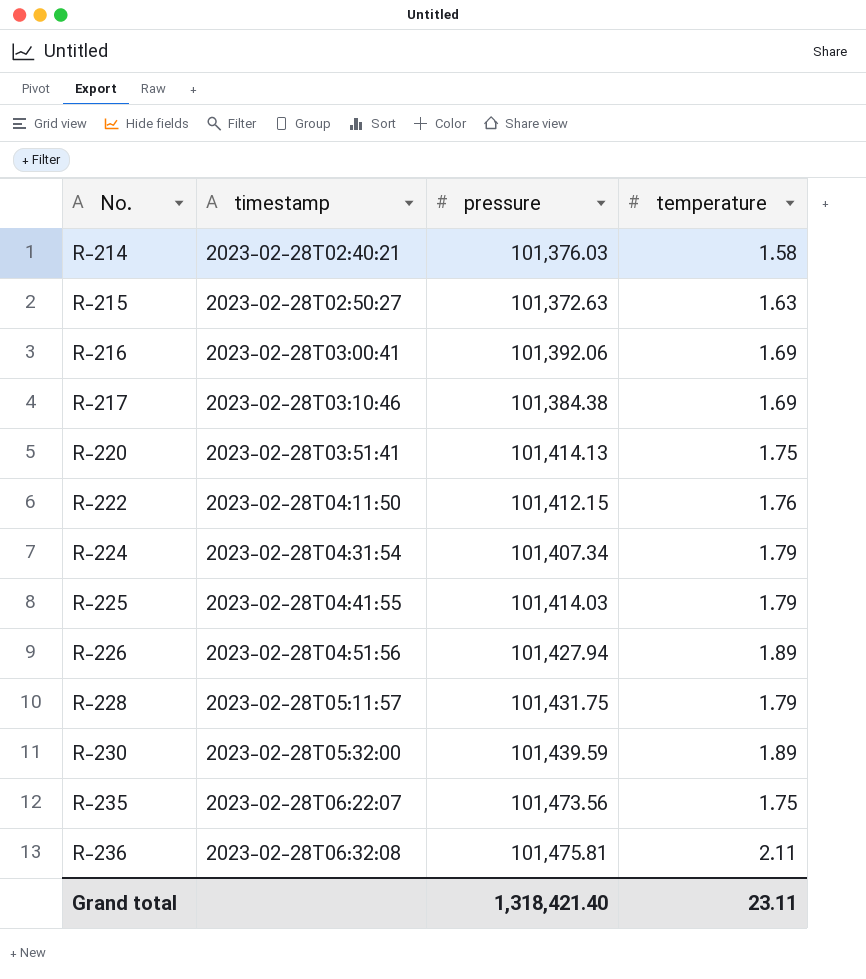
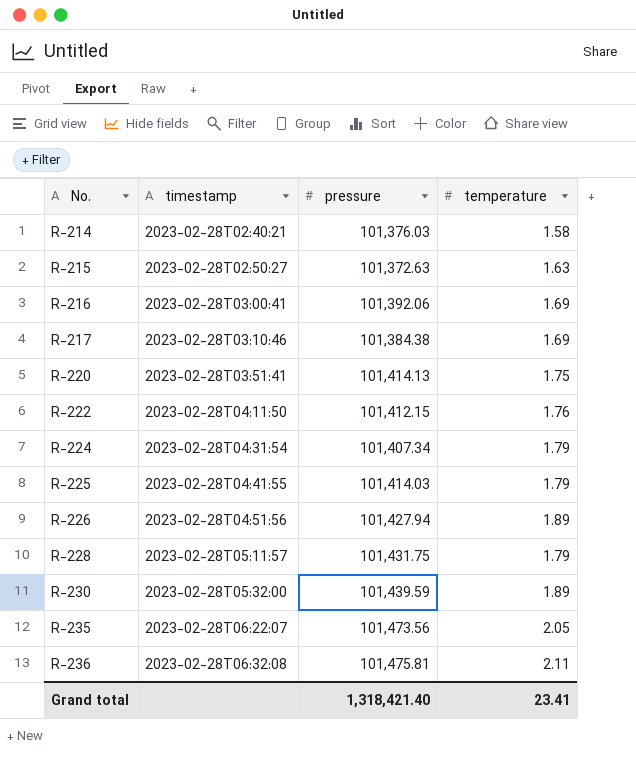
R-235 | temperature: 1.75 -> 2.05
Grand total | temperature: 23.11 -> 23.41

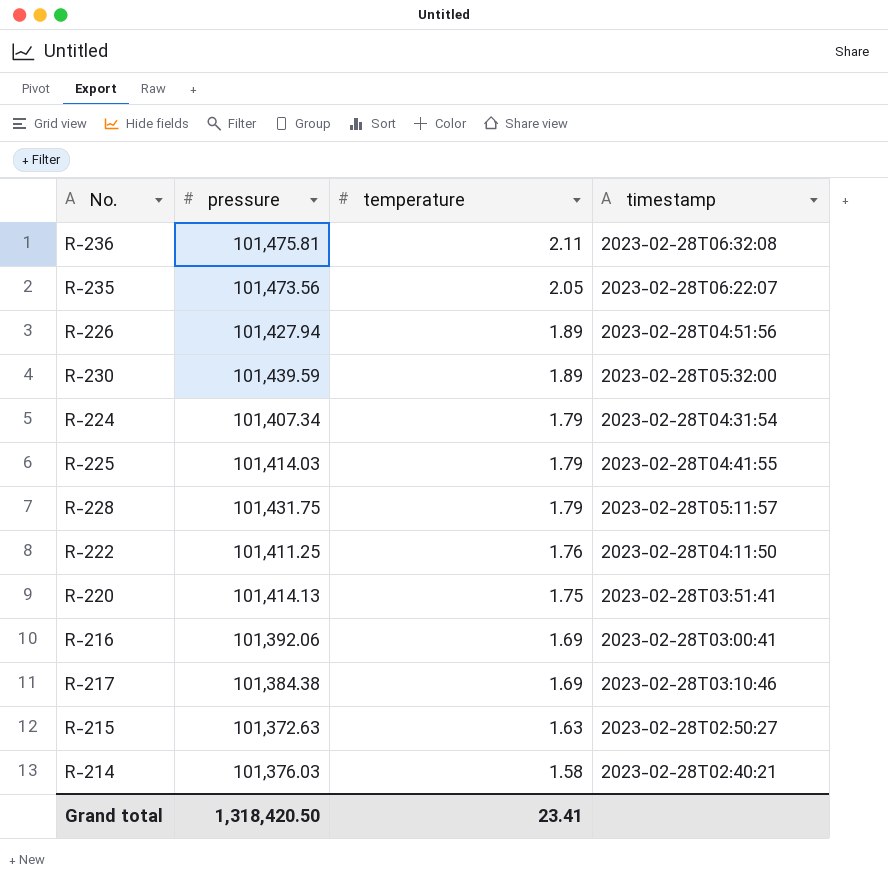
row order: No. ascending -> temperature descending
column timestamp | position: 2 -> 4
R-222 | pressure: 101,412.15 -> 101,411.25
Grand total | pressure: 1,318,421.40 -> 1,318,420.50

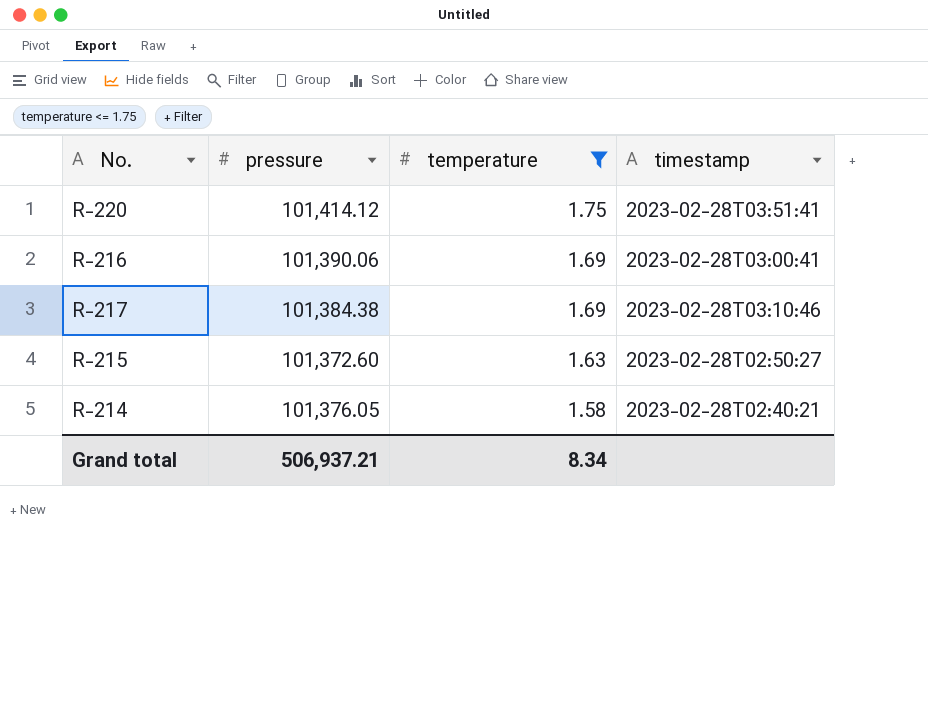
filter: none -> temperature <= 1.75
R-220 | pressure: 101,414.13 -> 101,414.12
R-216 | pressure: 101,392.06 -> 101,390.06
R-215 | pressure: 101,372.63 -> 101,372.60
R-214 | pressure: 101,376.03 -> 101,376.05
Grand total | pressure: 1,318,420.50 -> 506,937.21
Grand total | temperature: 23.41 -> 8.34

